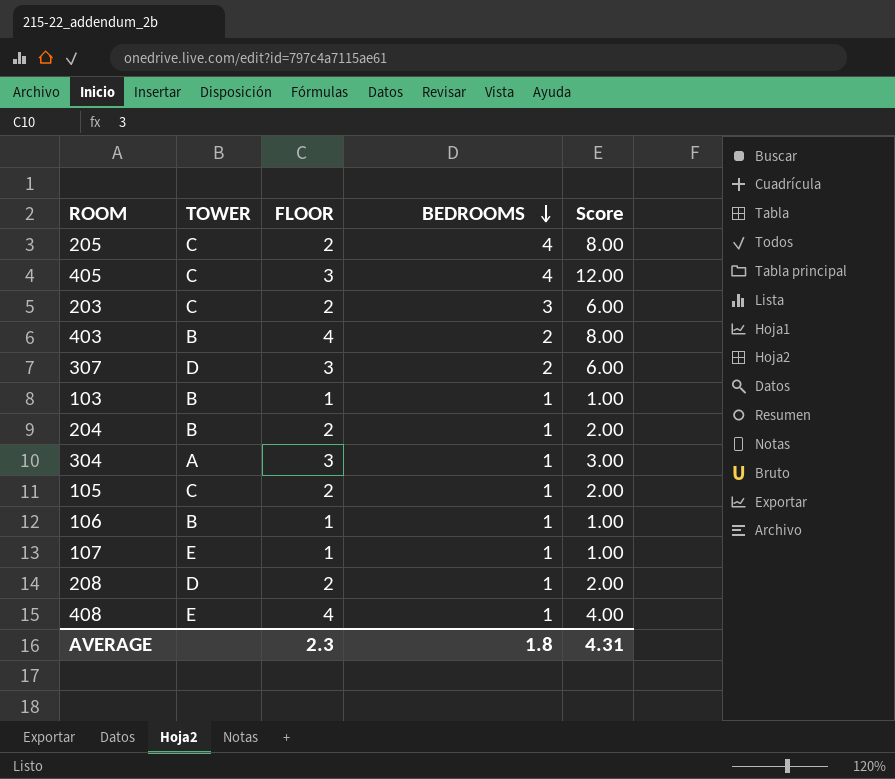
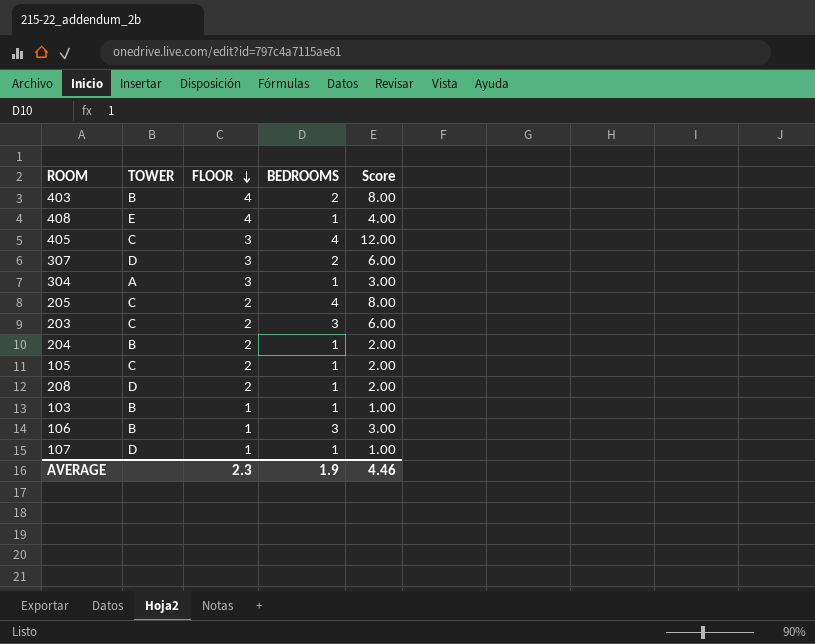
row order: BEDROOMS descending -> FLOOR descending
106 | BEDROOMS: 1 -> 3
106 | Score: 1.00 -> 3.00
107 | TOWER: E -> D
AVERAGE | BEDROOMS: 1.8 -> 1.9
AVERAGE | Score: 4.31 -> 4.46

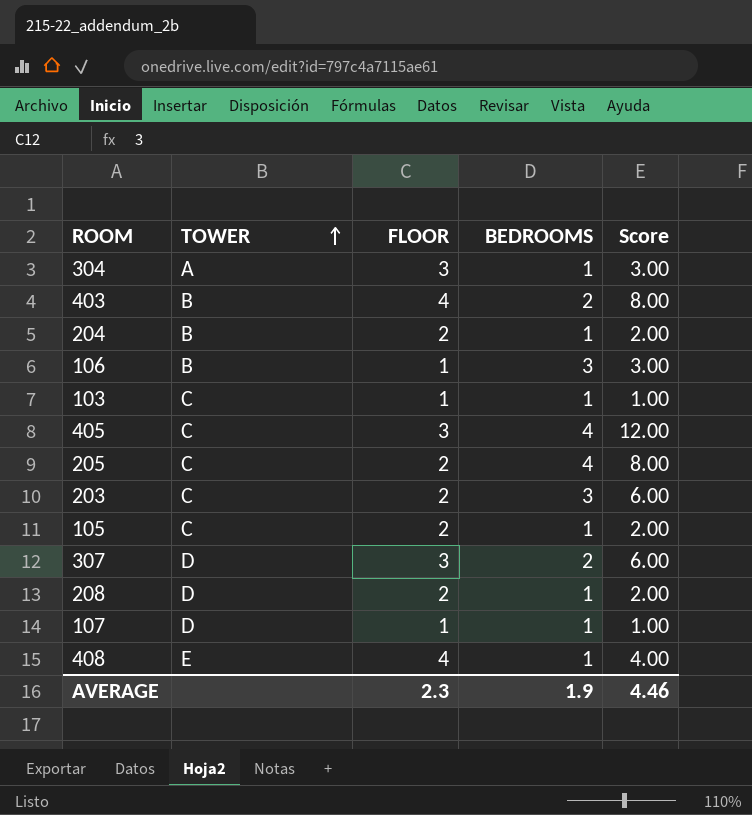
row order: FLOOR descending -> TOWER ascending
103 | TOWER: B -> C

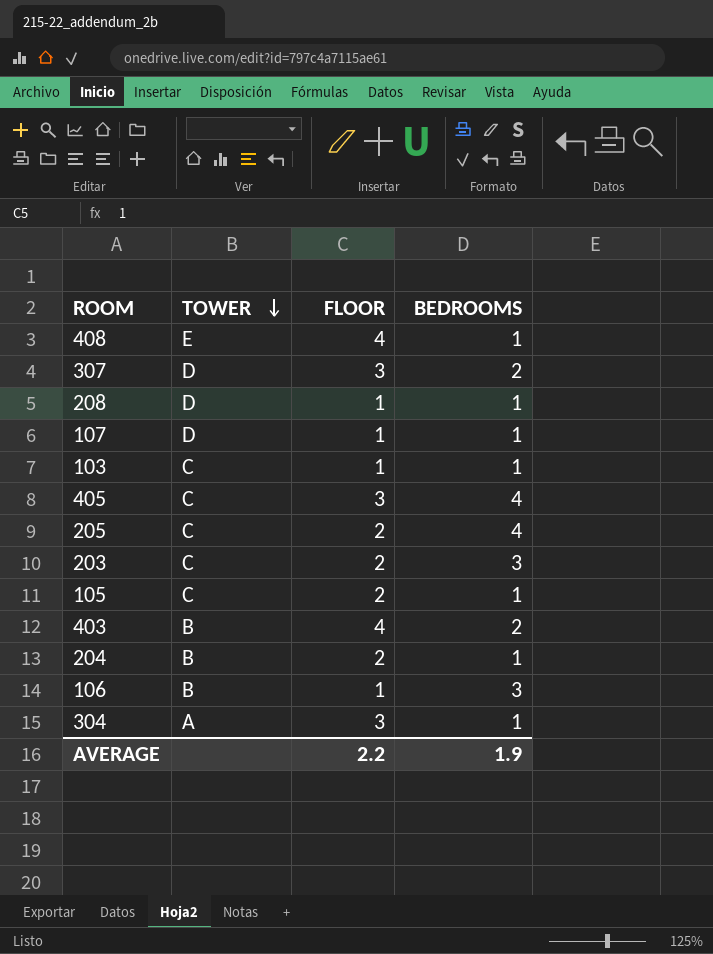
row order: TOWER ascending -> TOWER descending
column Score | formula: [FLOOR] * [BEDROOMS] -> none
208 | FLOOR: 2 -> 1
AVERAGE | FLOOR: 2.3 -> 2.2

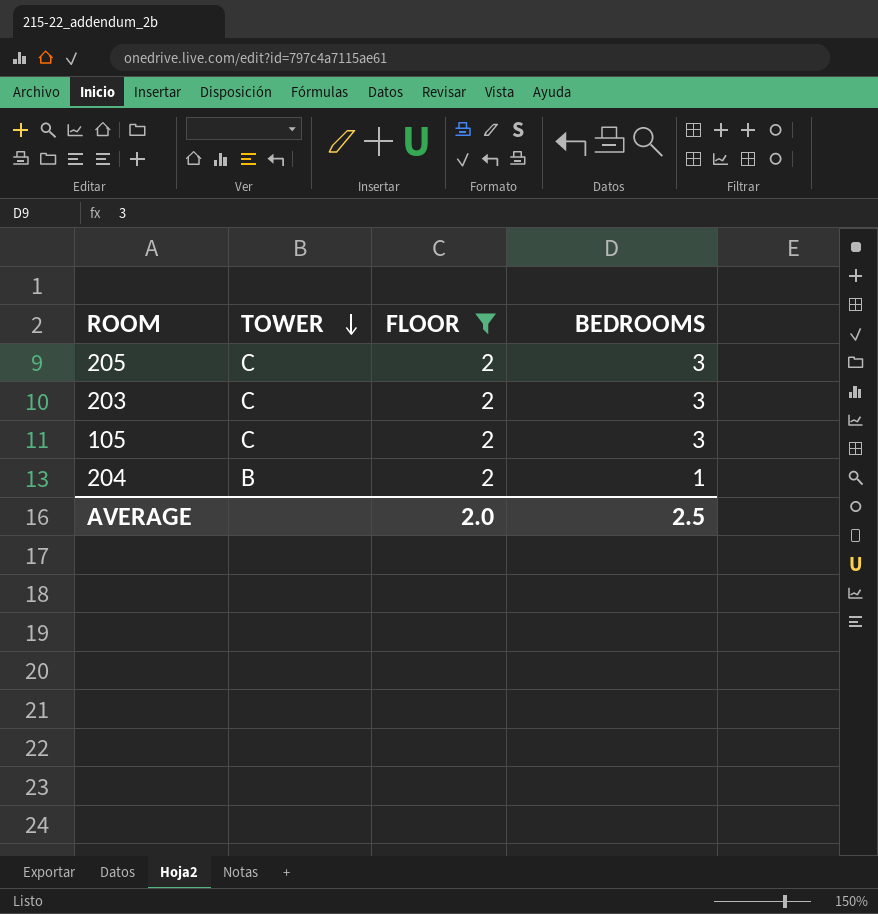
filter: none -> FLOOR = 2
205 | BEDROOMS: 4 -> 3
105 | BEDROOMS: 1 -> 3
AVERAGE | FLOOR: 2.2 -> 2.0
AVERAGE | BEDROOMS: 1.9 -> 2.5

